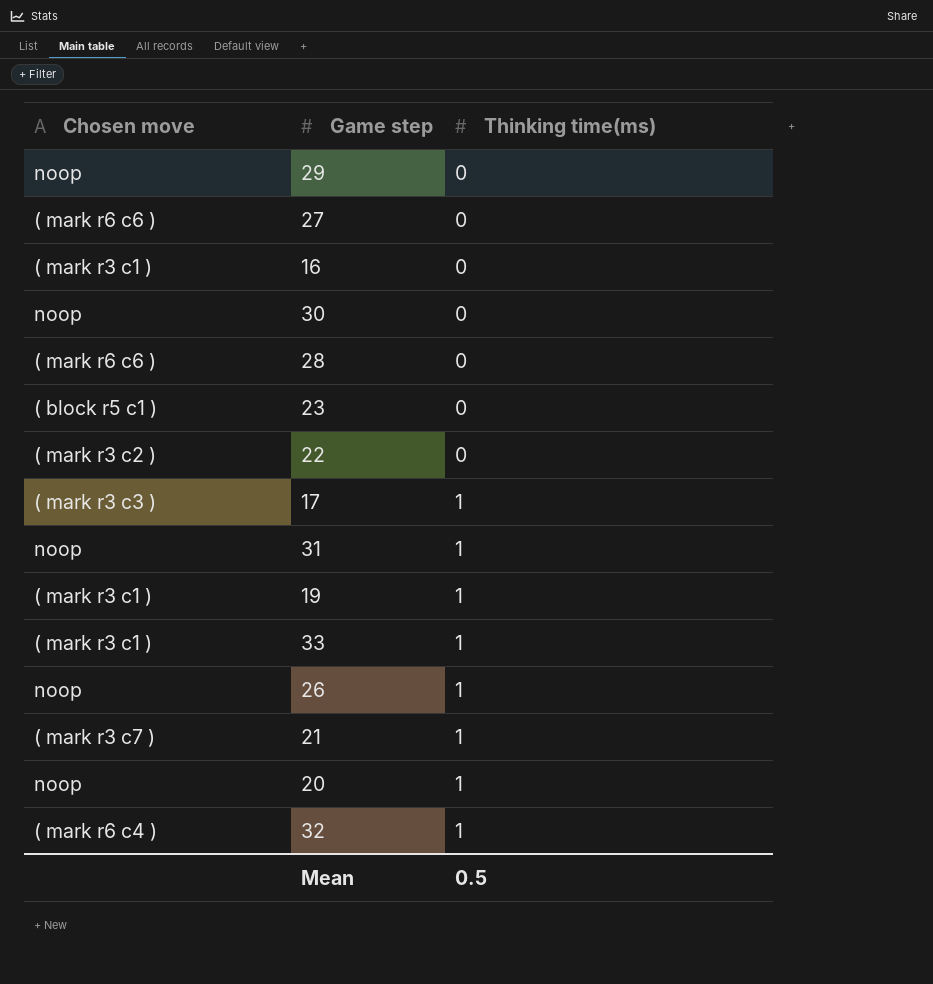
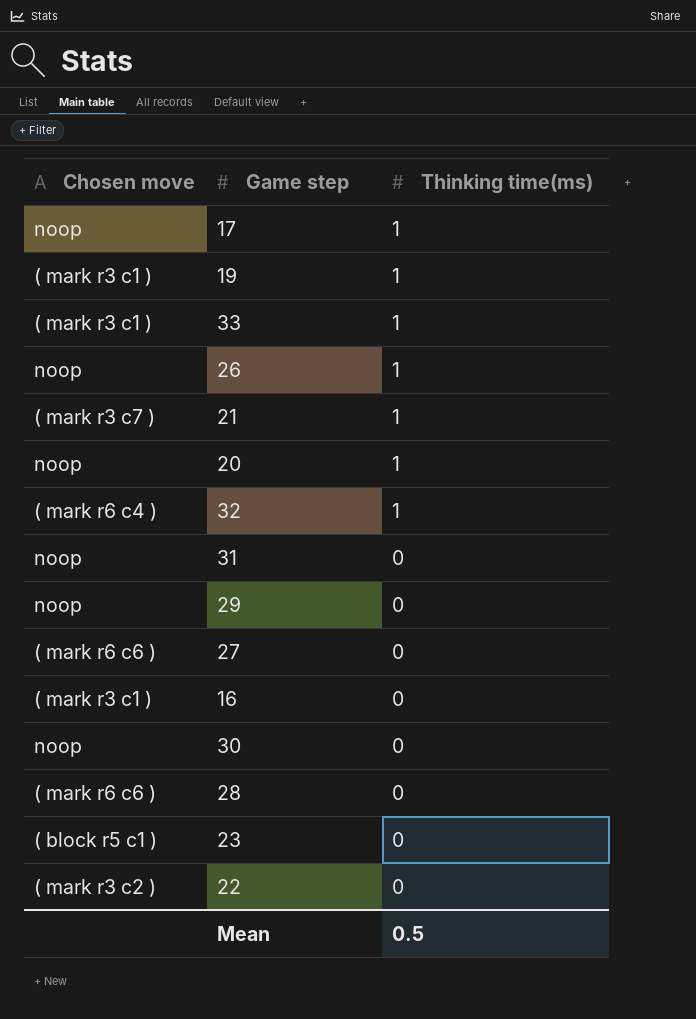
row order: Thinking time(ms) ascending -> Thinking time(ms) descending
17 | Chosen move: ( mark r3 c3 ) -> noop
31 | Thinking time(ms): 1 -> 0

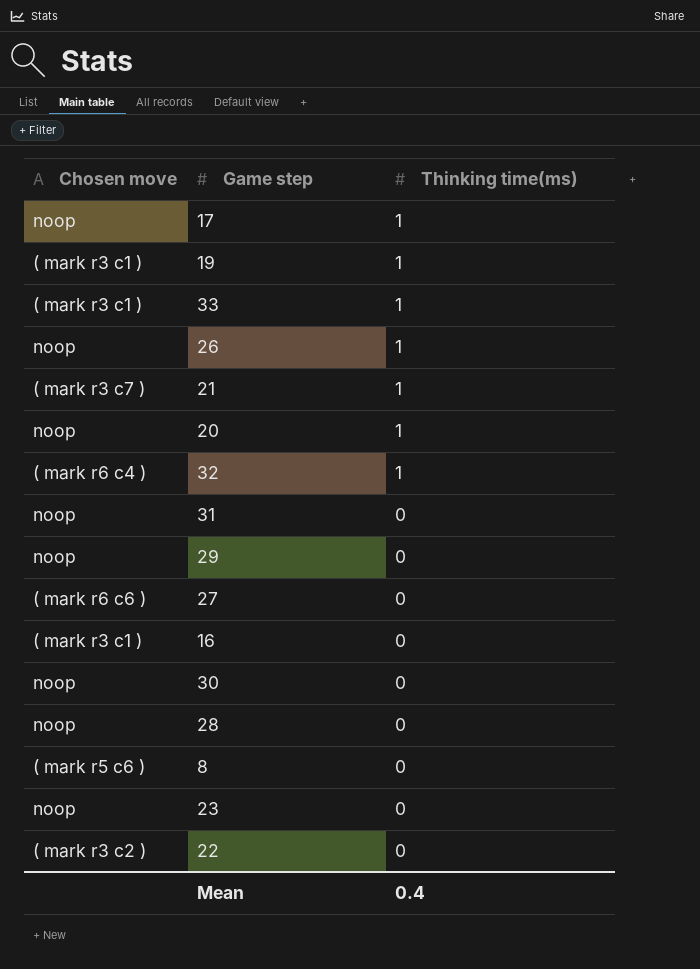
28 | Chosen move: ( mark r6 c6 ) -> noop
row 8: none -> ( mark r5 c6 ) | 0
23 | Chosen move: ( block r5 c1 ) -> noop
Mean | Thinking time(ms): 0.5 -> 0.4

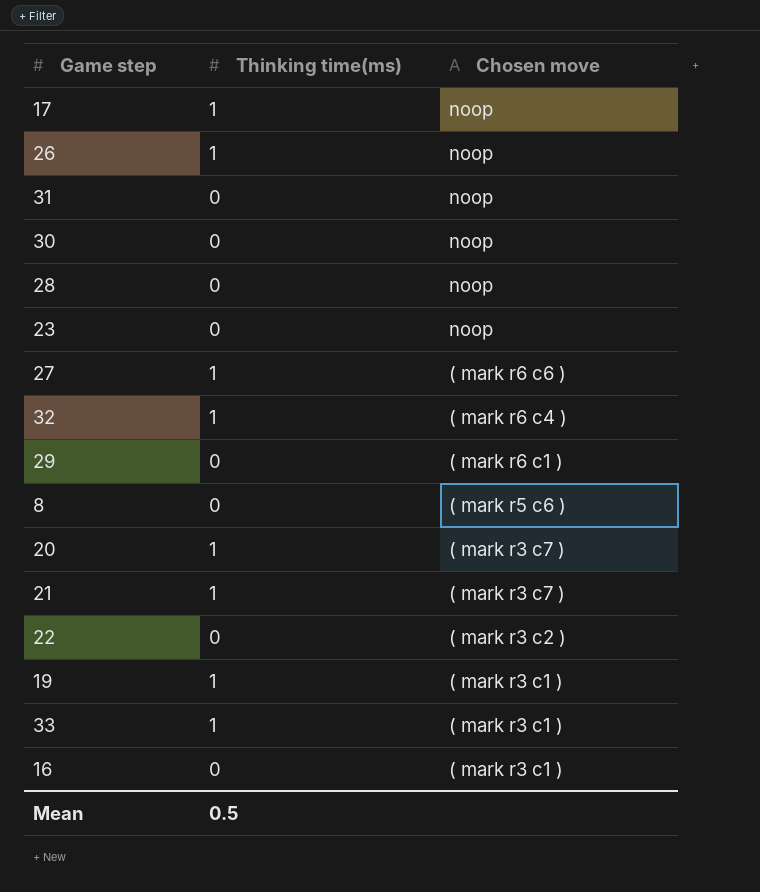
row order: Thinking time(ms) descending -> Chosen move descending
column Chosen move | position: 1 -> 3
27 | Thinking time(ms): 0 -> 1
29 | Chosen move: noop -> ( mark r6 c1 )
20 | Chosen move: noop -> ( mark r3 c7 )
Mean | Thinking time(ms): 0.4 -> 0.5

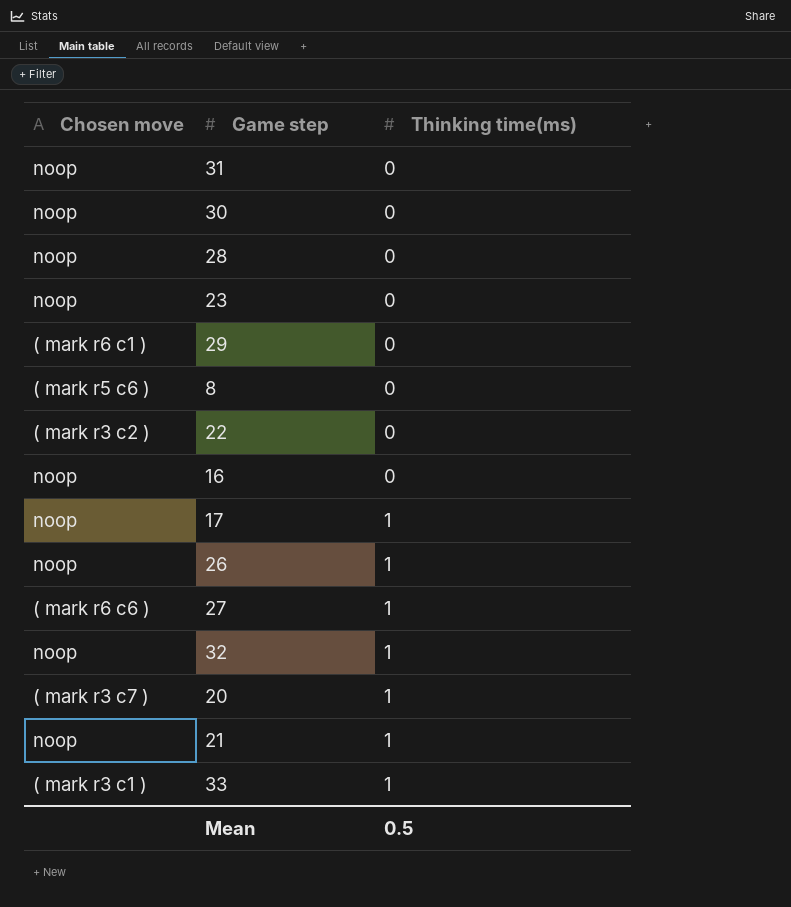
row order: Chosen move descending -> Thinking time(ms) ascending
column Chosen move | position: 3 -> 1
row 19: 1 | ( mark r3 c1 ) -> none
16 | Chosen move: ( mark r3 c1 ) -> noop
32 | Chosen move: ( mark r6 c4 ) -> noop
21 | Chosen move: ( mark r3 c7 ) -> noop

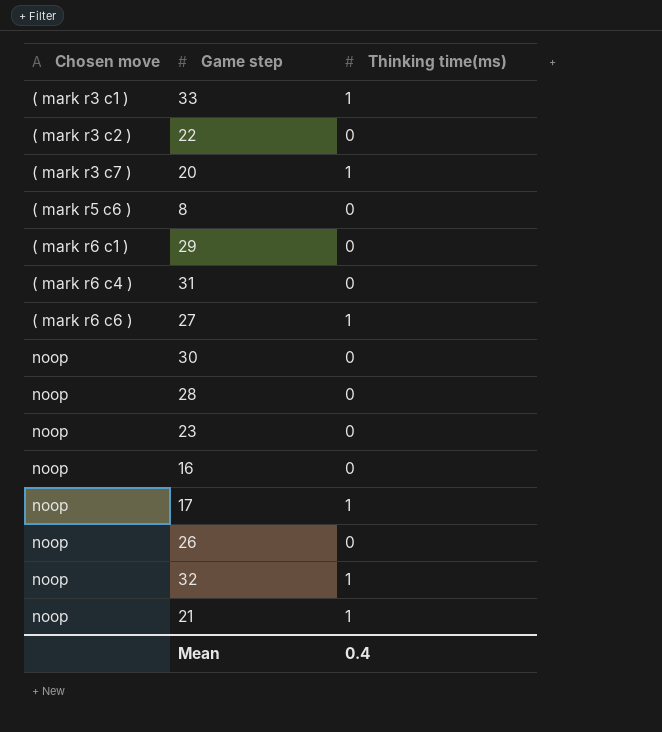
row order: Thinking time(ms) ascending -> Chosen move ascending
31 | Chosen move: noop -> ( mark r6 c4 )
26 | Thinking time(ms): 1 -> 0
Mean | Thinking time(ms): 0.5 -> 0.4

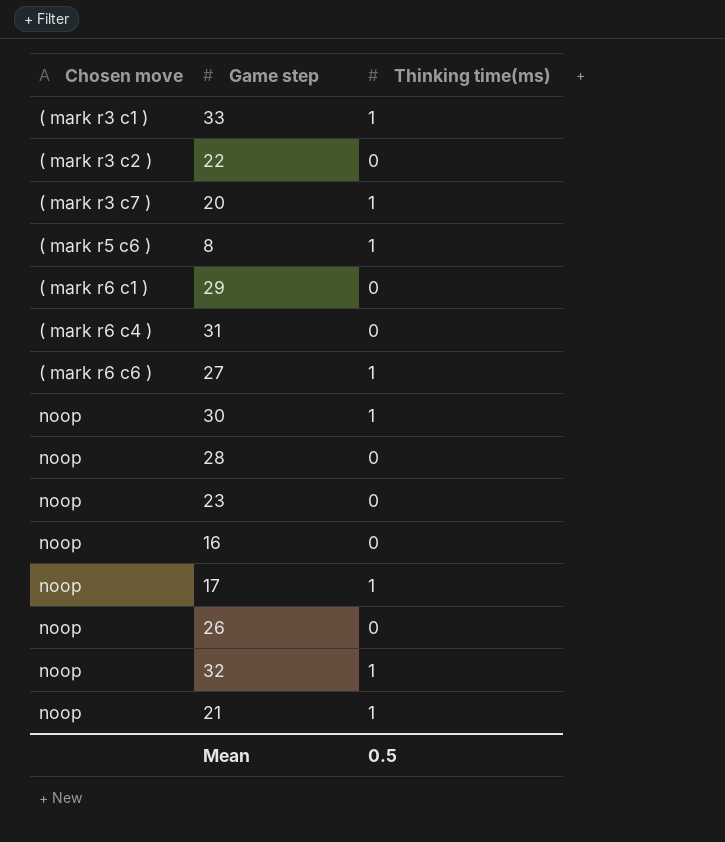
8 | Thinking time(ms): 0 -> 1
30 | Thinking time(ms): 0 -> 1
Mean | Thinking time(ms): 0.4 -> 0.5

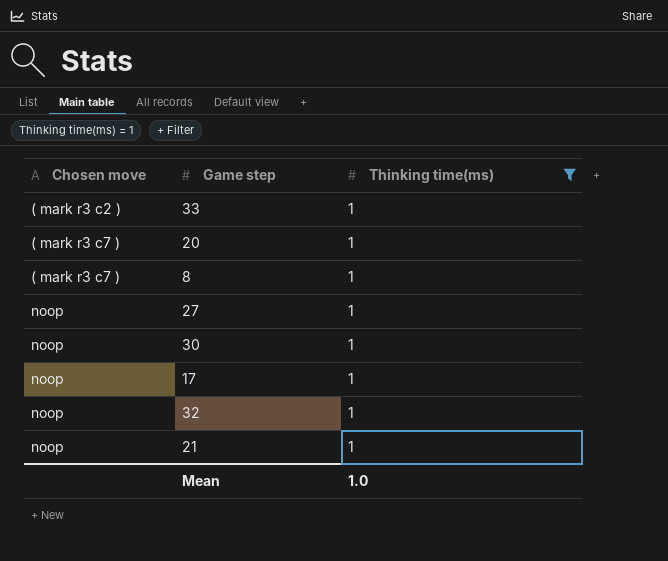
filter: none -> Thinking time(ms) = 1
33 | Chosen move: ( mark r3 c1 ) -> ( mark r3 c2 )
8 | Chosen move: ( mark r5 c6 ) -> ( mark r3 c7 )
27 | Chosen move: ( mark r6 c6 ) -> noop
Mean | Thinking time(ms): 0.5 -> 1.0

